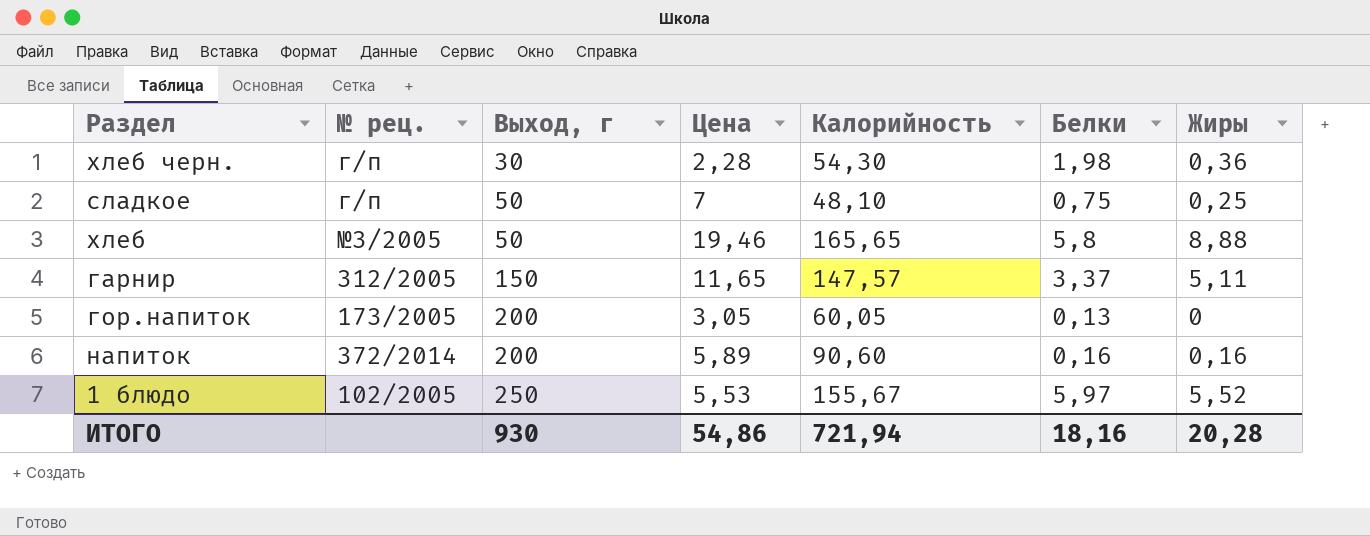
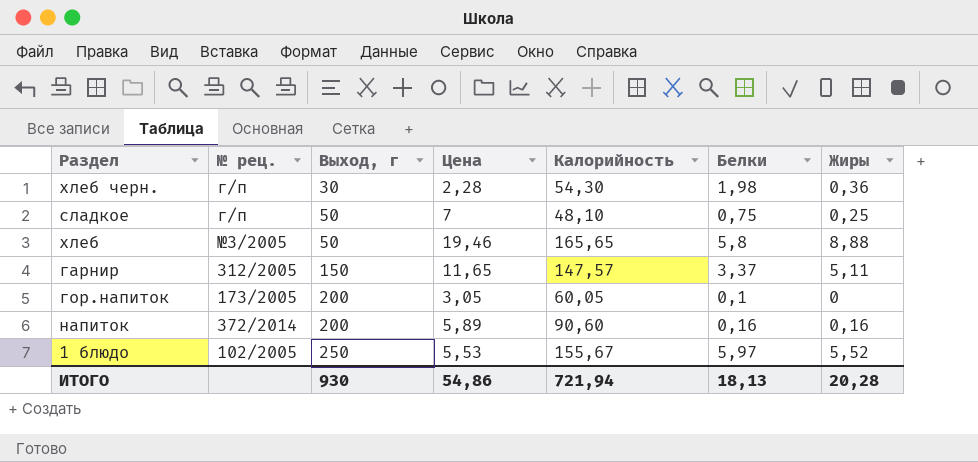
гор.напиток | Белки: 0,13 -> 0,1
ИТОГО | Белки: 18,16 -> 18,13

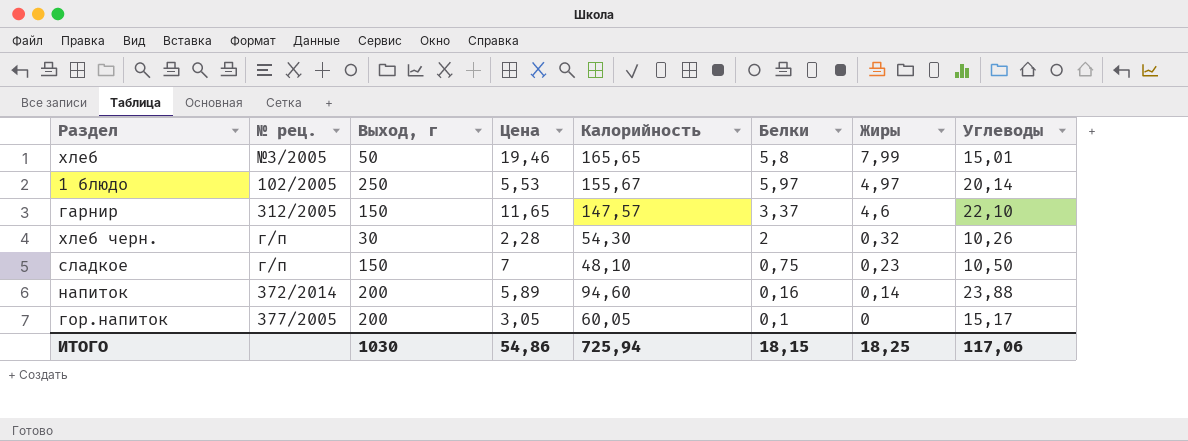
row order: Выход, г ascending -> Жиры descending
column Углеводы | position: none -> 8
хлеб | Жиры: 8,88 -> 7,99
1 блюдо | Жиры: 5,52 -> 4,97
гарнир | Жиры: 5,11 -> 4,6
хлеб черн. | Белки: 1,98 -> 2
хлеб черн. | Жиры: 0,36 -> 0,32
сладкое | Выход, г: 50 -> 150
сладкое | Жиры: 0,25 -> 0,23
напиток | Калорийность: 90,60 -> 94,60
напиток | Жиры: 0,16 -> 0,14
гор.напиток | № рец.: 173/2005 -> 377/2005
ИТОГО | Выход, г: 930 -> 1030
ИТОГО | Калорийность: 721,94 -> 725,94
ИТОГО | Белки: 18,13 -> 18,15
ИТОГО | Жиры: 20,28 -> 18,25

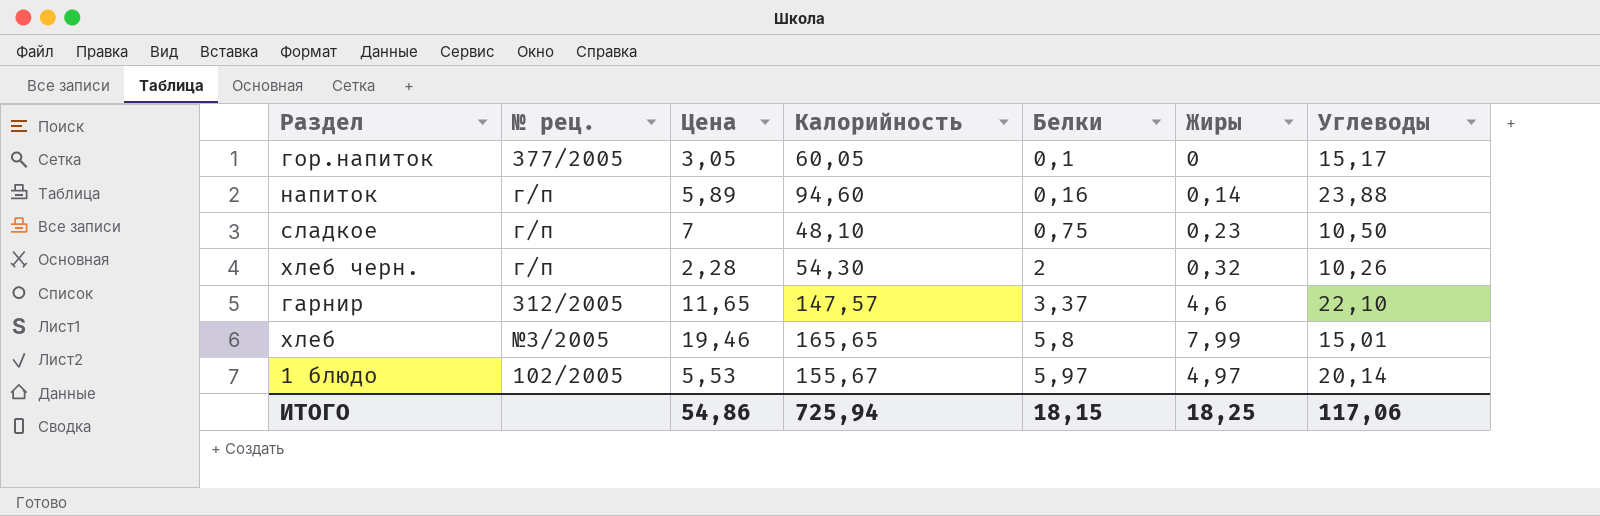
row order: Жиры descending -> Белки ascending
column Выход, г | position: 3 -> none
напиток | № рец.: 372/2014 -> г/п

